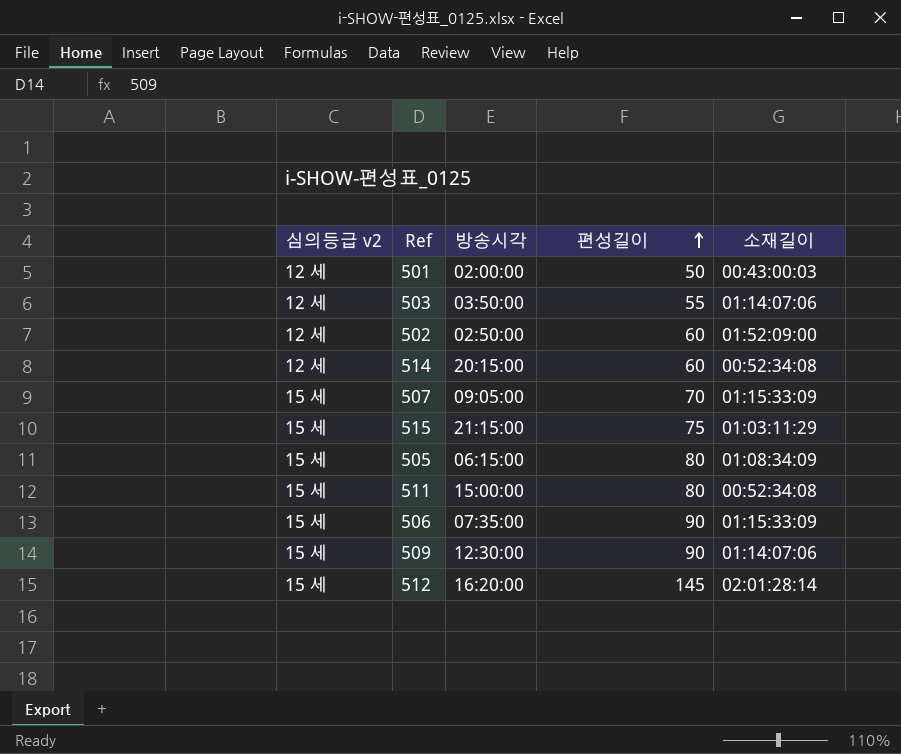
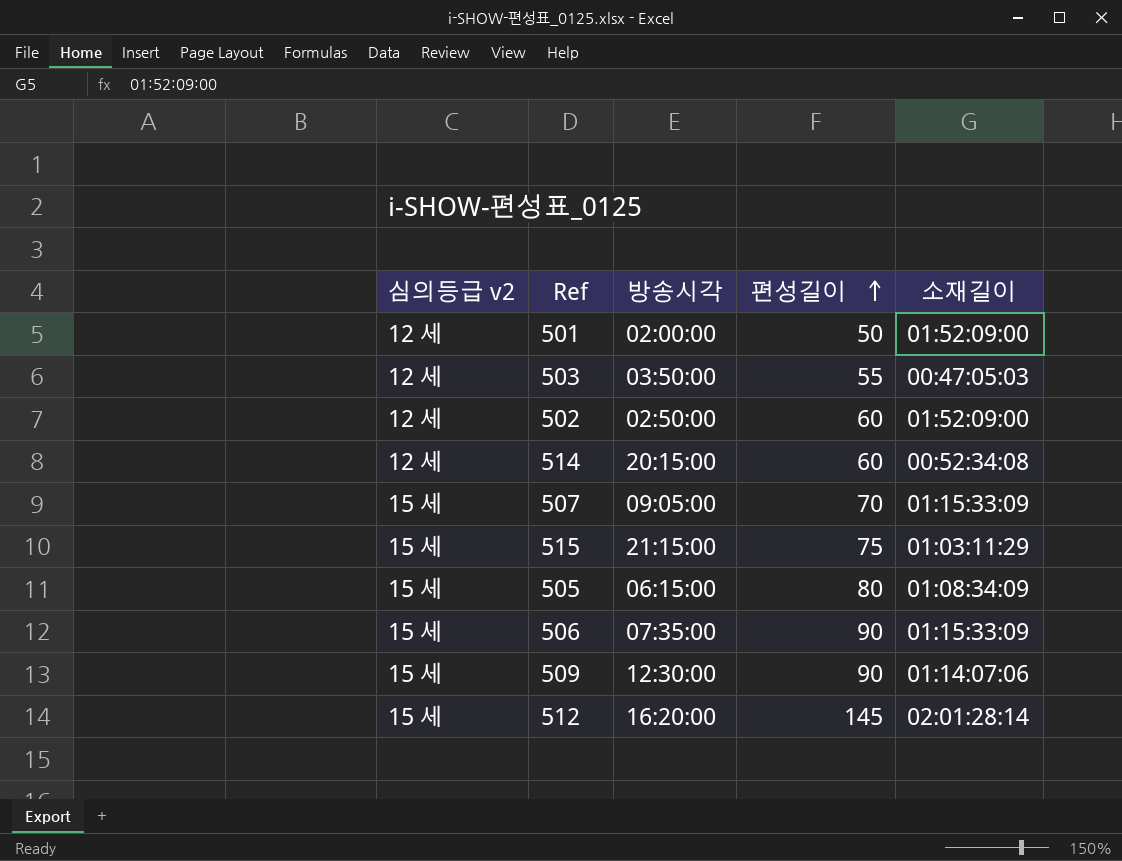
row 511: 15 세 | 15:00:00 | 80 | 00:52:34:08 -> none
501 | 소재길이: 00:43:00:03 -> 01:52:09:00
503 | 소재길이: 01:14:07:06 -> 00:47:05:03

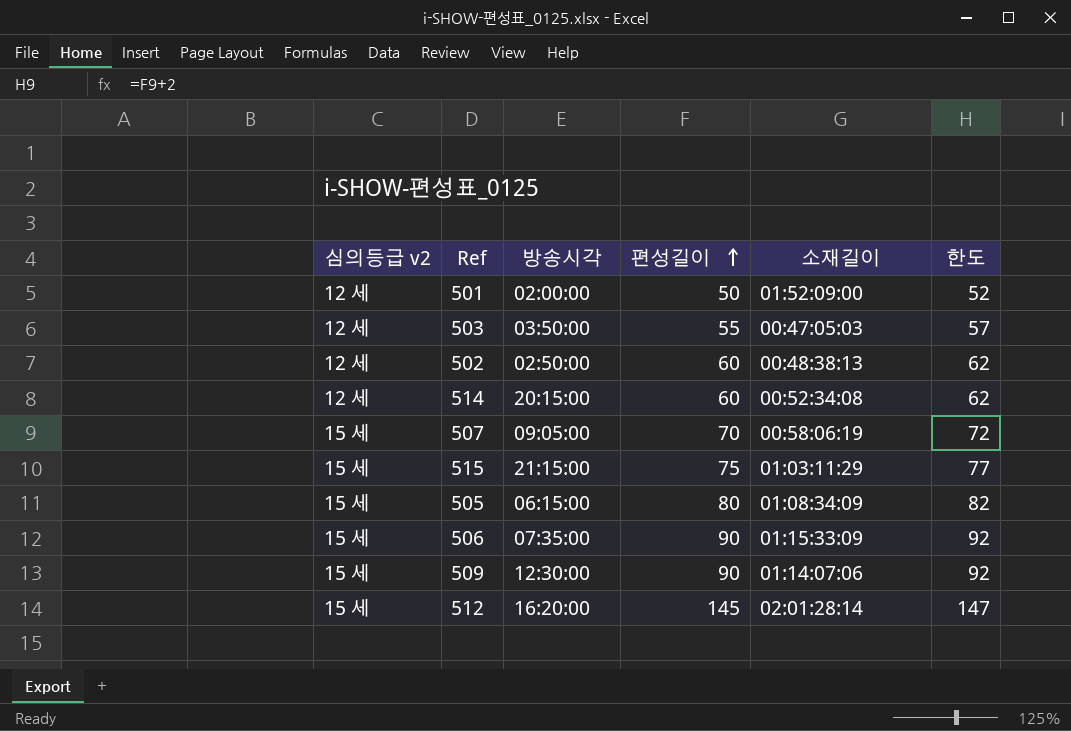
column 한도 | formula: none -> [편성길이] + 2
502 | 소재길이: 01:52:09:00 -> 00:48:38:13
507 | 소재길이: 01:15:33:09 -> 00:58:06:19

